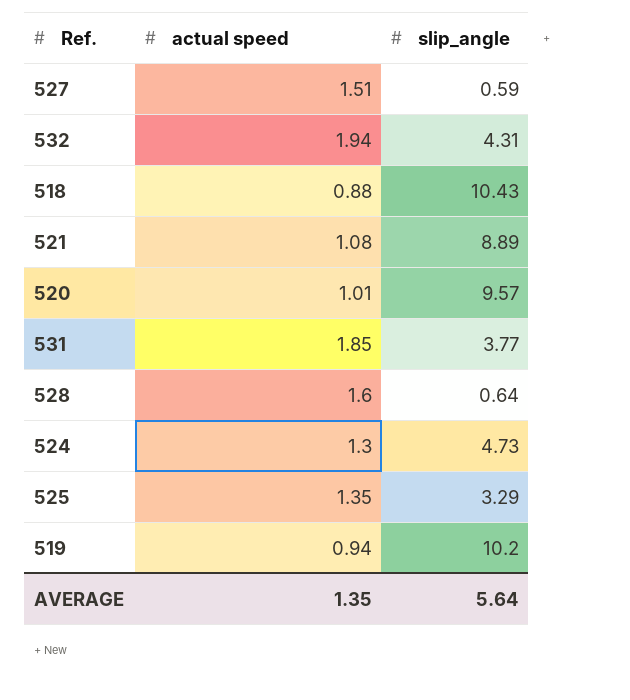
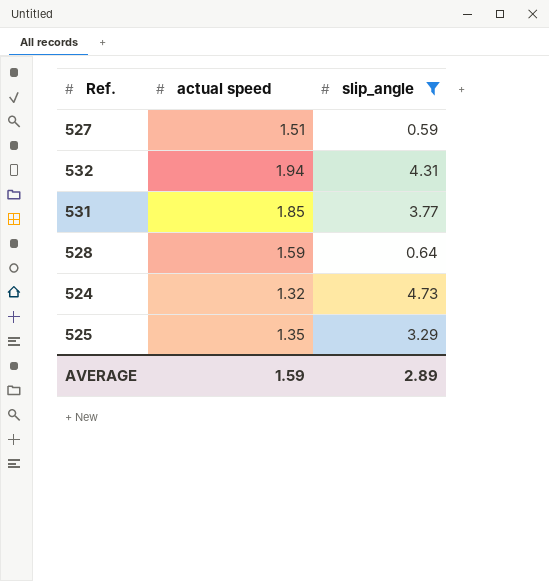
filter: none -> slip_angle <= 4.73
528 | actual speed: 1.6 -> 1.59
524 | actual speed: 1.3 -> 1.32
AVERAGE | actual speed: 1.35 -> 1.59
AVERAGE | slip_angle: 5.64 -> 2.89

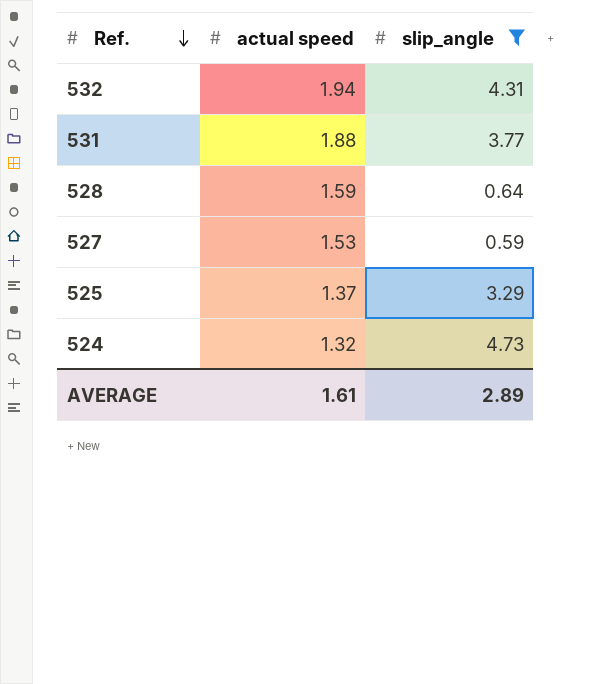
row order: none -> Ref. descending
531 | actual speed: 1.85 -> 1.88
527 | actual speed: 1.51 -> 1.53
525 | actual speed: 1.35 -> 1.37
AVERAGE | actual speed: 1.59 -> 1.61

